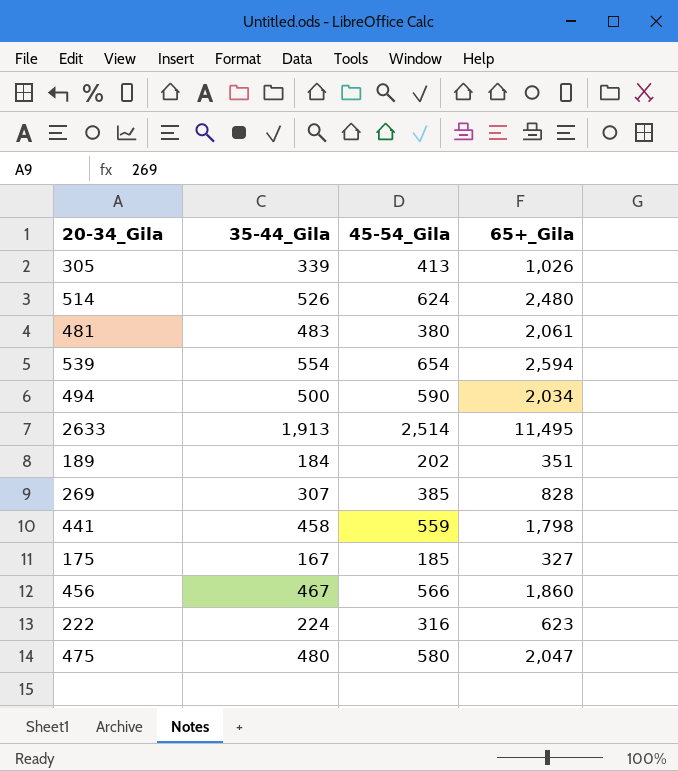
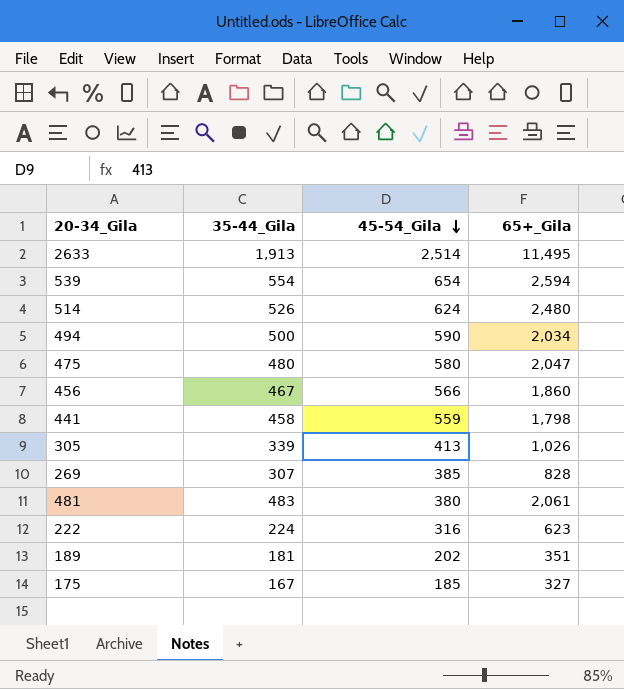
row order: none -> 45-54_Gila descending
189 | 35-44_Gila: 184 -> 181

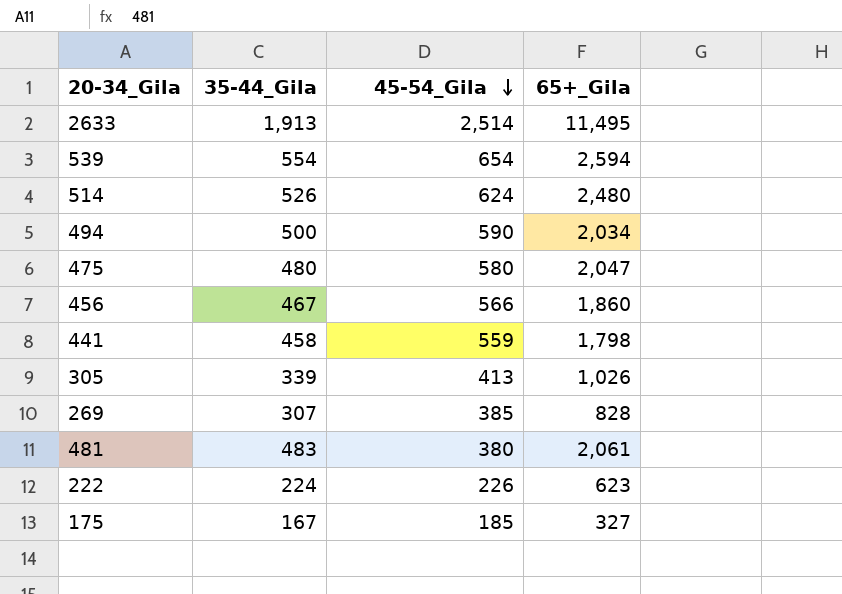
row 189: 181 | 202 | 351 -> none
222 | 45-54_Gila: 316 -> 226

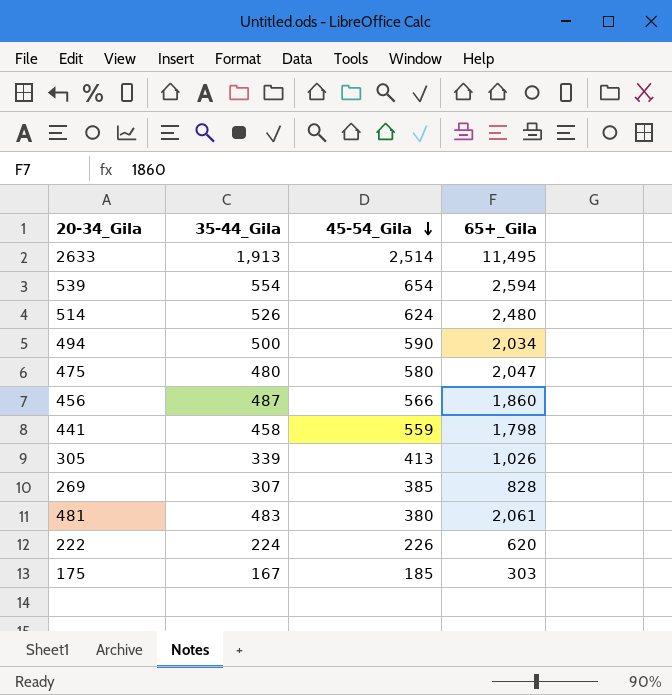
456 | 35-44_Gila: 467 -> 487
222 | 65+_Gila: 623 -> 620
175 | 65+_Gila: 327 -> 303

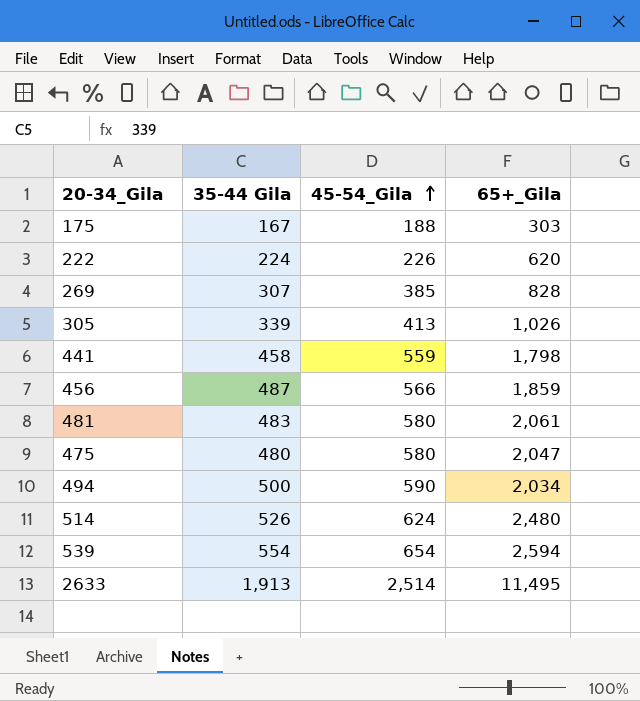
row order: 45-54_Gila descending -> 45-54_Gila ascending
column name: 35-44_Gila -> 35-44 Gila
175 | 45-54_Gila: 185 -> 188
456 | 65+_Gila: 1,860 -> 1,859
481 | 45-54_Gila: 380 -> 580

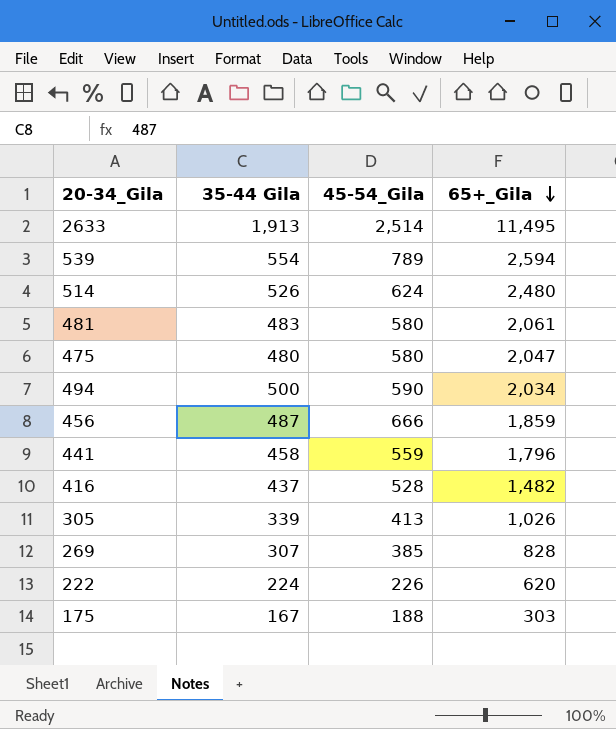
row order: 45-54_Gila ascending -> 65+_Gila descending
539 | 45-54_Gila: 654 -> 789
456 | 45-54_Gila: 566 -> 666
441 | 65+_Gila: 1,798 -> 1,796
row 416: none -> 437 | 528 | 1,482

